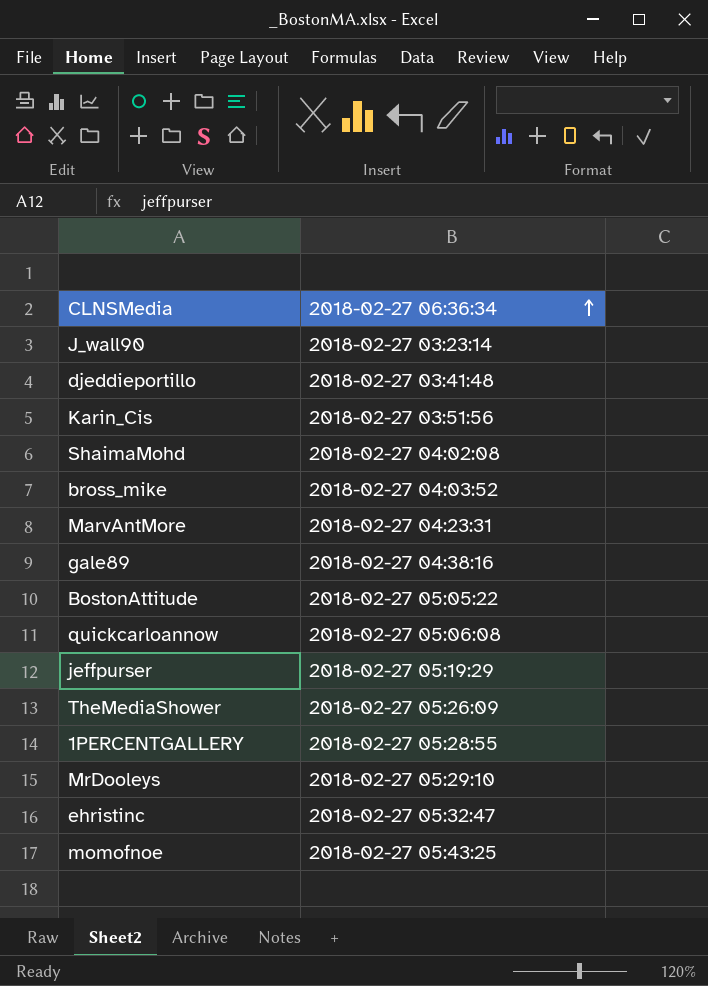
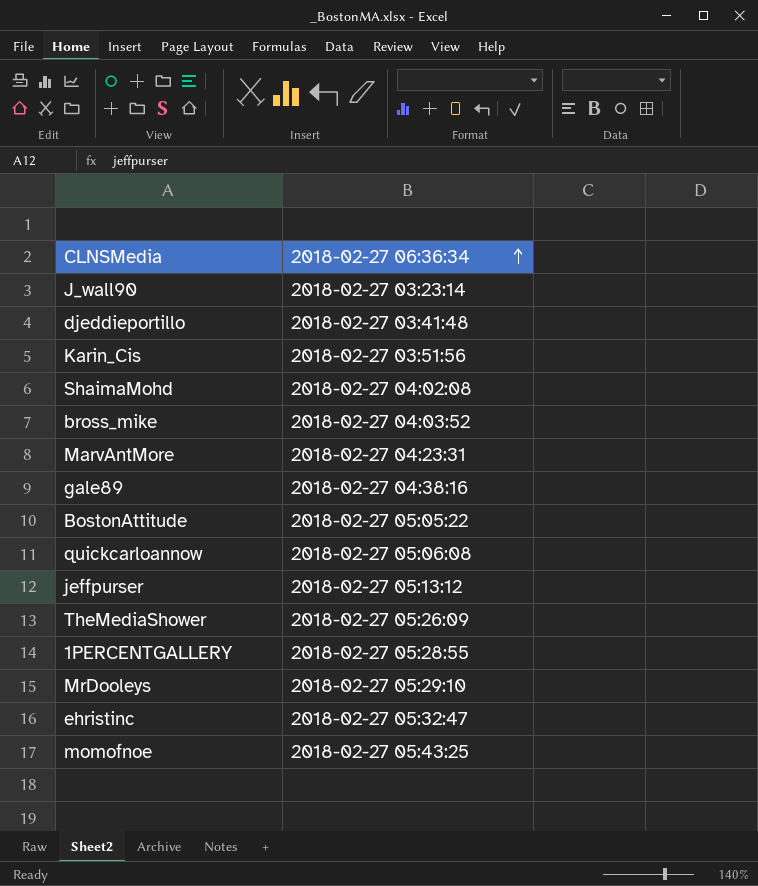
jeffpurser | 2018-02-27 06:36:34: 2018-02-27 05:19:29 -> 2018-02-27 05:13:12

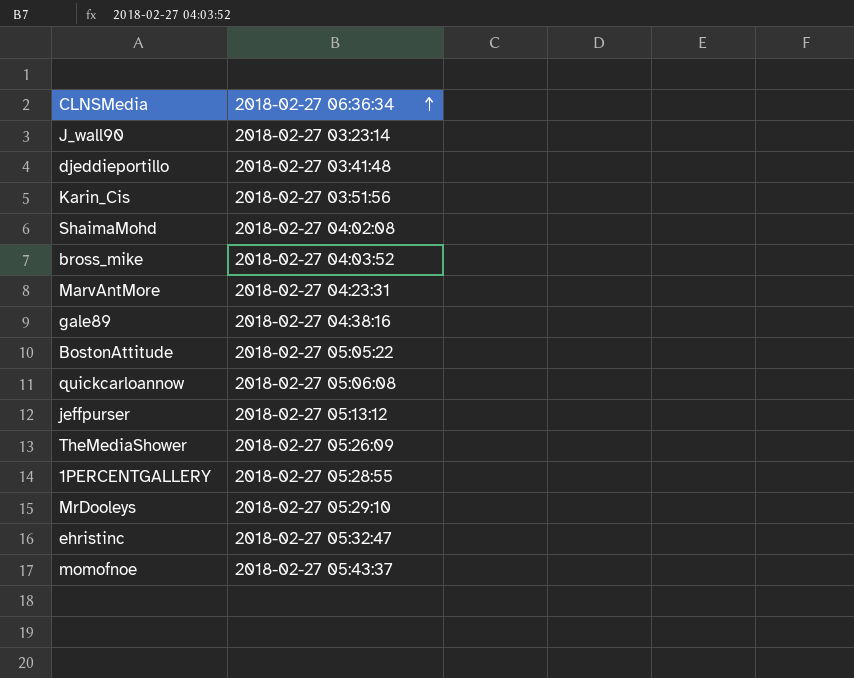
momofnoe | 2018-02-27 06:36:34: 2018-02-27 05:43:25 -> 2018-02-27 05:43:37

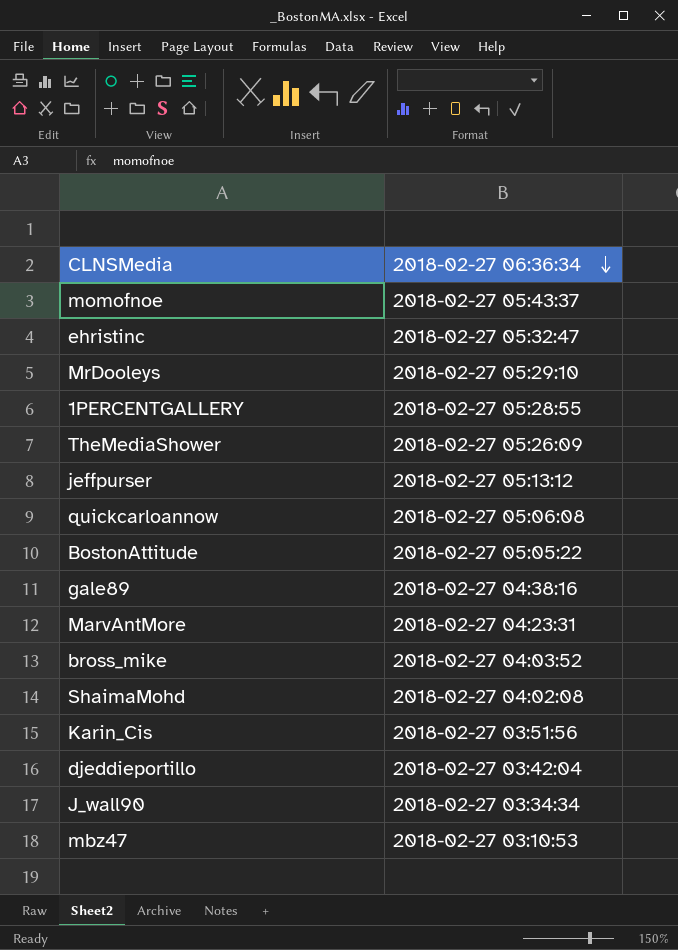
row order: 2018-02-27 06:36:34 ascending -> 2018-02-27 06:36:34 descending
djeddieportillo | 2018-02-27 06:36:34: 2018-02-27 03:41:48 -> 2018-02-27 03:42:04
J_wall90 | 2018-02-27 06:36:34: 2018-02-27 03:23:14 -> 2018-02-27 03:34:34
row mbz47: none -> 2018-02-27 03:10:53

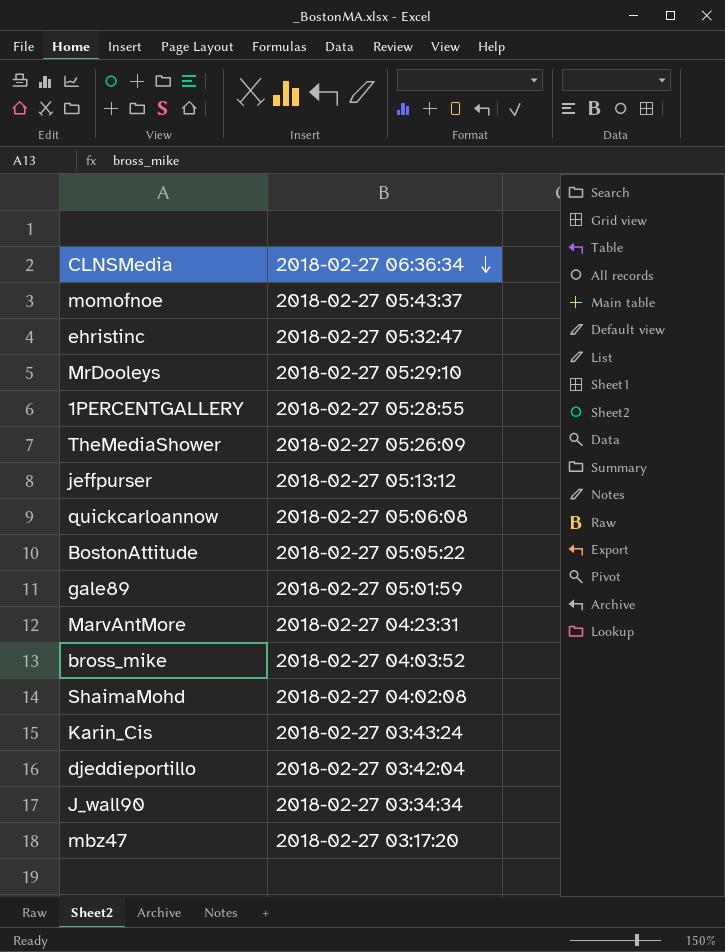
gale89 | 2018-02-27 06:36:34: 2018-02-27 04:38:16 -> 2018-02-27 05:01:59
Karin_Cis | 2018-02-27 06:36:34: 2018-02-27 03:51:56 -> 2018-02-27 03:43:24
mbz47 | 2018-02-27 06:36:34: 2018-02-27 03:10:53 -> 2018-02-27 03:17:20

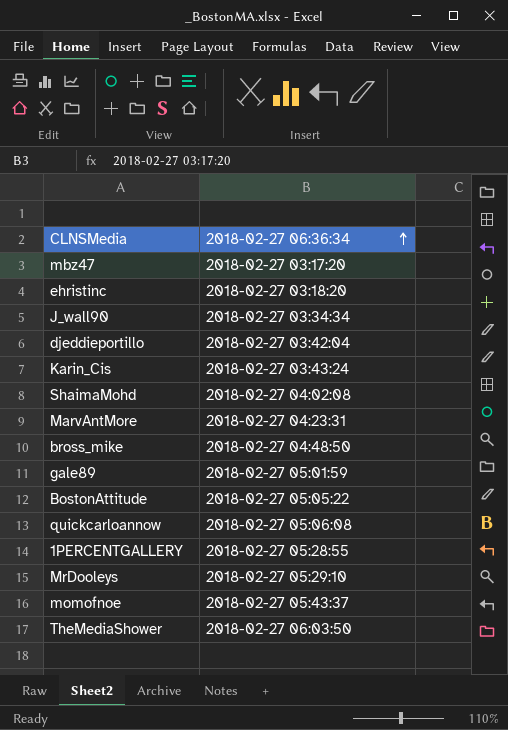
row order: 2018-02-27 06:36:34 descending -> 2018-02-27 06:36:34 ascending
row jeffpurser: 2018-02-27 05:13:12 -> none
ehristinc | 2018-02-27 06:36:34: 2018-02-27 05:32:47 -> 2018-02-27 03:18:20
bross_mike | 2018-02-27 06:36:34: 2018-02-27 04:03:52 -> 2018-02-27 04:48:50
TheMediaShower | 2018-02-27 06:36:34: 2018-02-27 05:26:09 -> 2018-02-27 06:03:50

